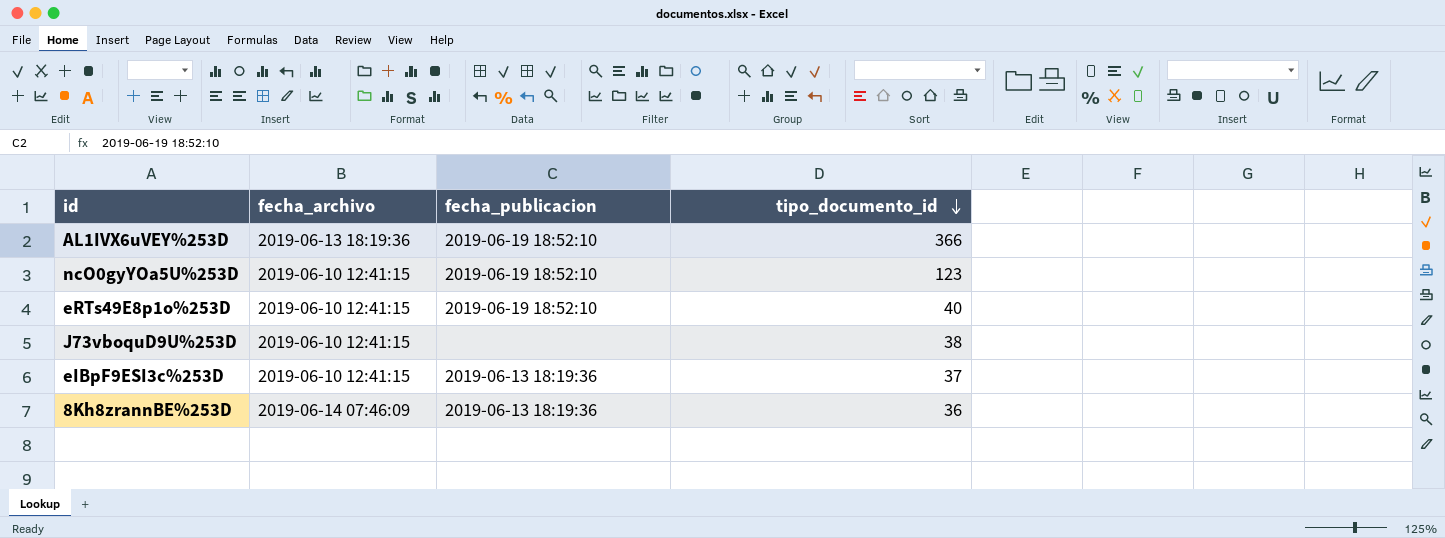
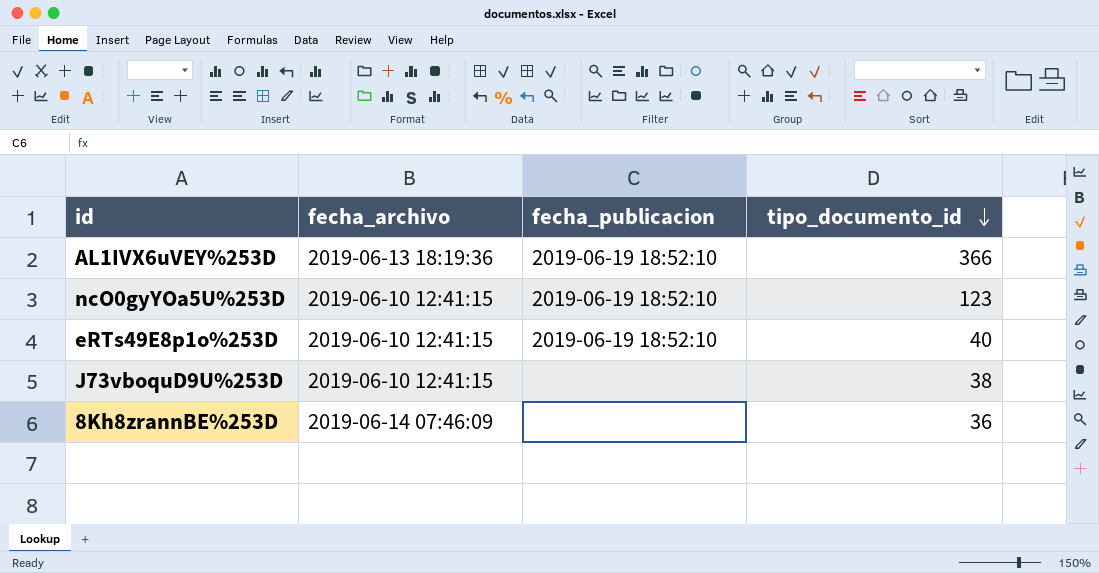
row eIBpF9ESI3c%253D: 2019-06-10 12:41:15 | 2019-06-13 18:19:36 | 37 -> none
8Kh8zrannBE%253D | fecha_publicacion: 2019-06-13 18:19:36 -> none

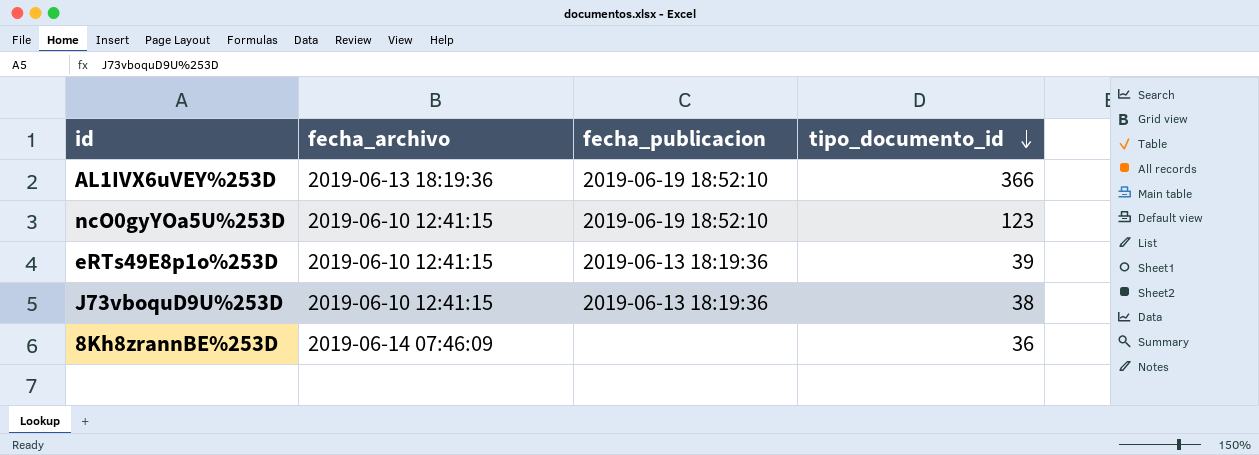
eRTs49E8p1o%253D | fecha_publicacion: 2019-06-19 18:52:10 -> 2019-06-13 18:19:36
eRTs49E8p1o%253D | tipo_documento_id: 40 -> 39
J73vboquD9U%253D | fecha_publicacion: none -> 2019-06-13 18:19:36

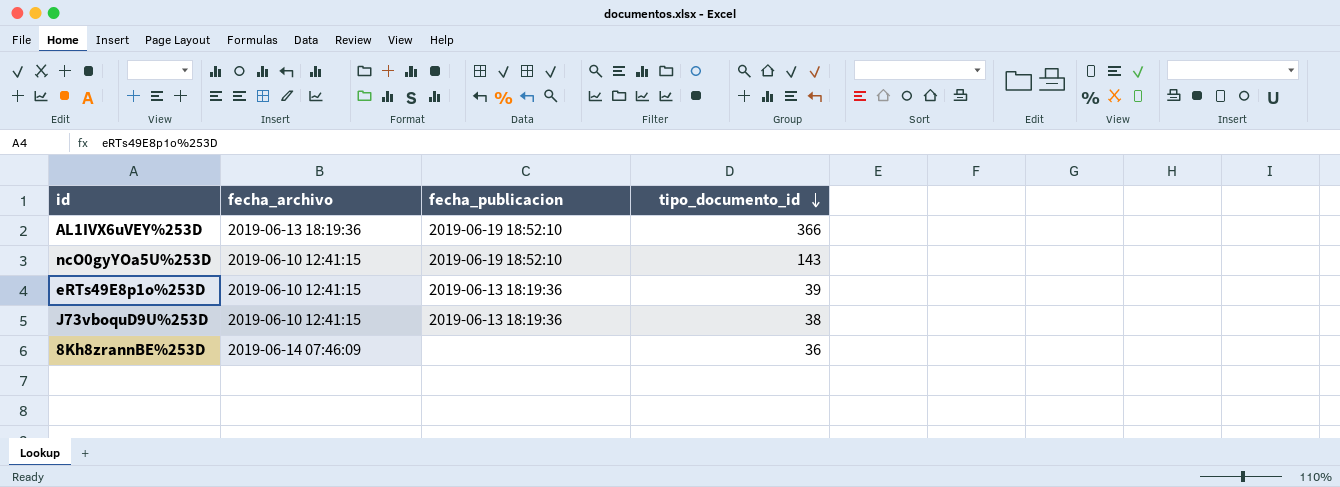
ncO0gyYOa5U%253D | tipo_documento_id: 123 -> 143

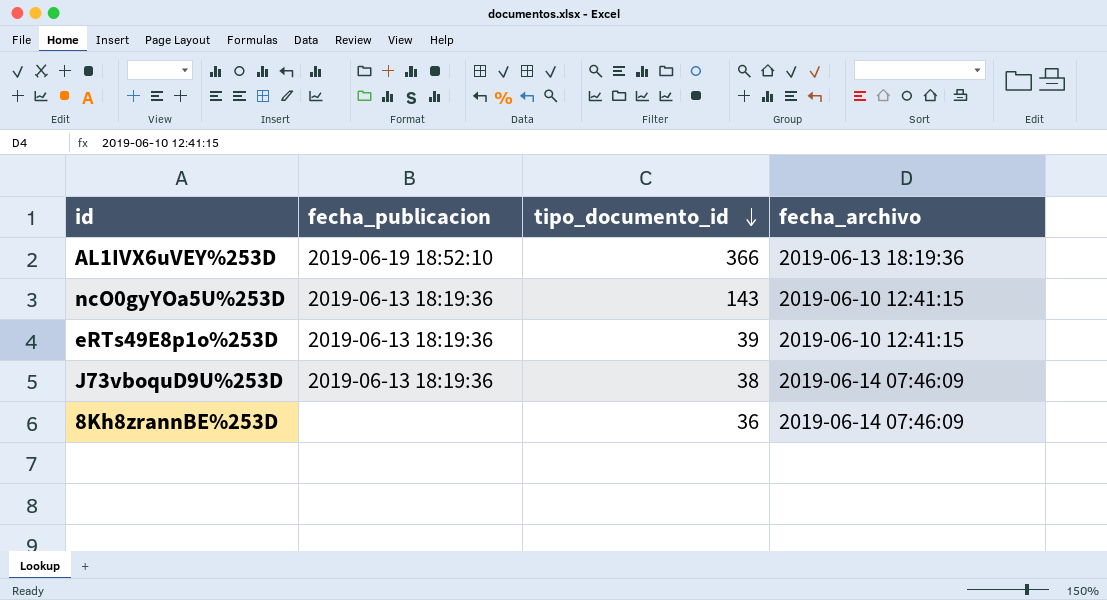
column fecha_archivo | position: 2 -> 4
ncO0gyYOa5U%253D | fecha_publicacion: 2019-06-19 18:52:10 -> 2019-06-13 18:19:36
J73vboquD9U%253D | fecha_archivo: 2019-06-10 12:41:15 -> 2019-06-14 07:46:09

